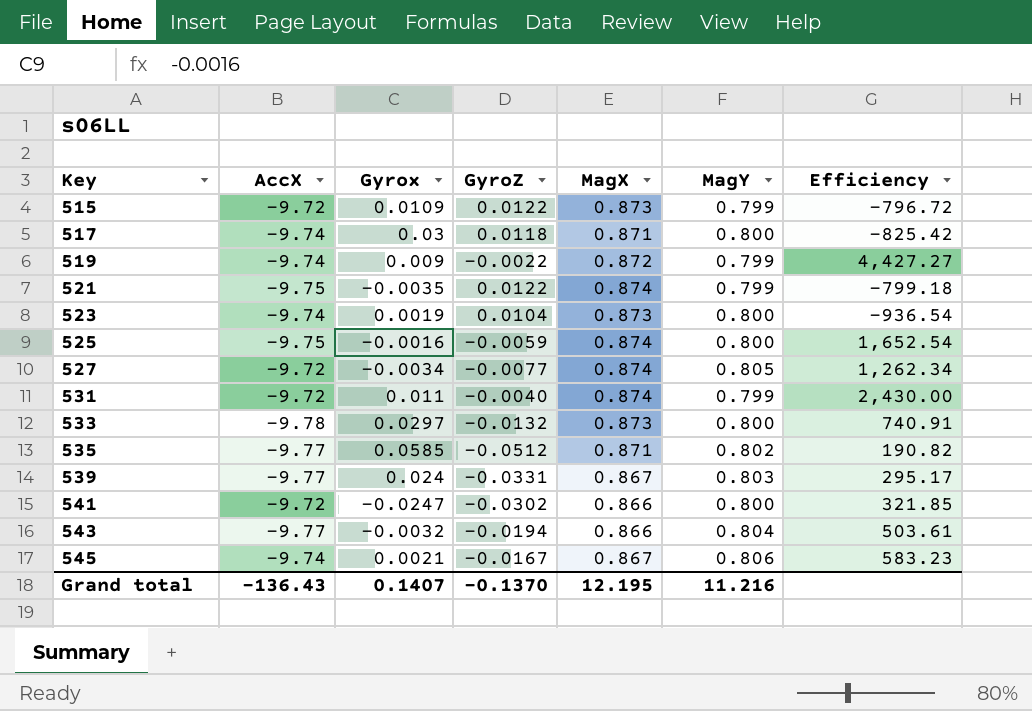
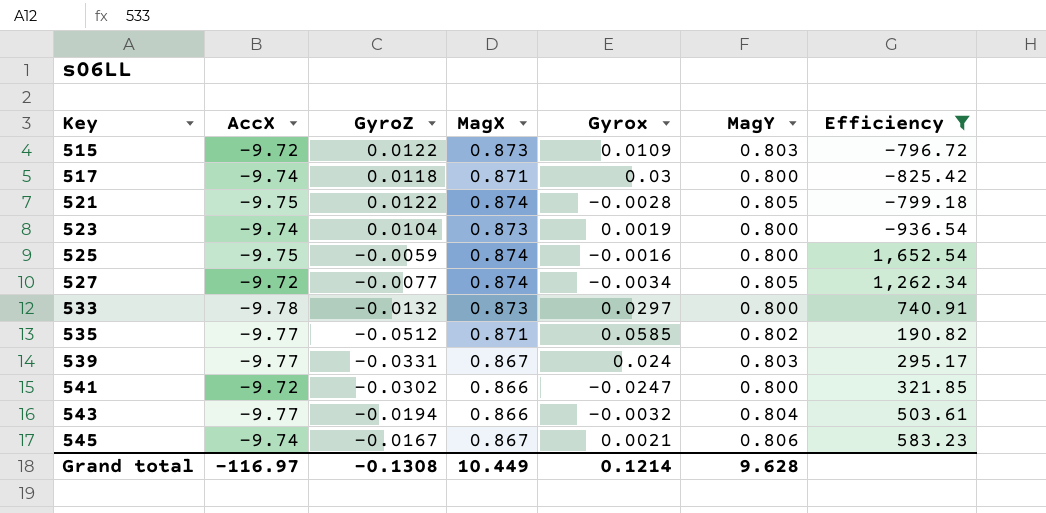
filter: none -> Efficiency <= 1,652.54
column Gyrox | position: 3 -> 5
515 | MagY: 0.799 -> 0.803
521 | Gyrox: -0.0035 -> -0.0028
521 | MagY: 0.799 -> 0.805
Grand total | AccX: -136.43 -> -116.97
Grand total | GyroZ: -0.1370 -> -0.1308
Grand total | MagX: 12.195 -> 10.449
Grand total | Gyrox: 0.1407 -> 0.1214
Grand total | MagY: 11.216 -> 9.628

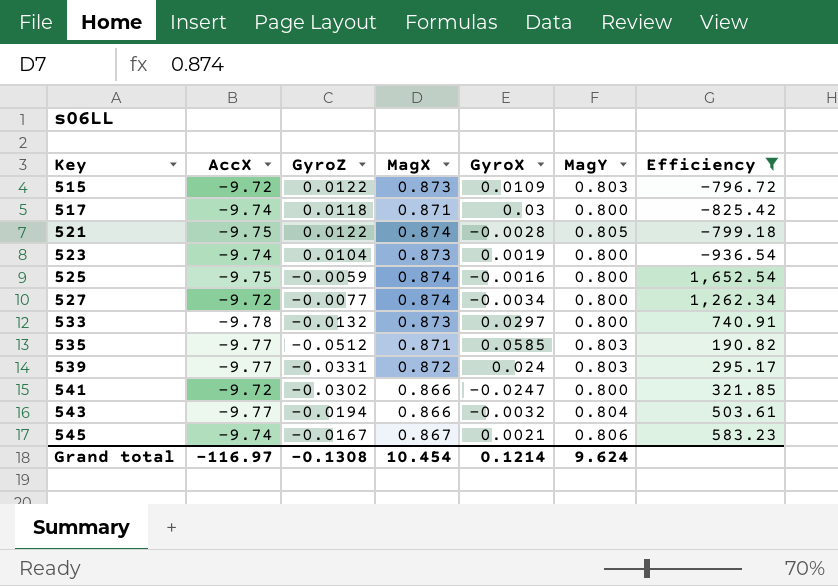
column name: Gyrox -> GyroX
527 | MagY: 0.805 -> 0.800
535 | MagY: 0.802 -> 0.803
539 | MagX: 0.867 -> 0.872
Grand total | MagX: 10.449 -> 10.454
Grand total | MagY: 9.628 -> 9.624

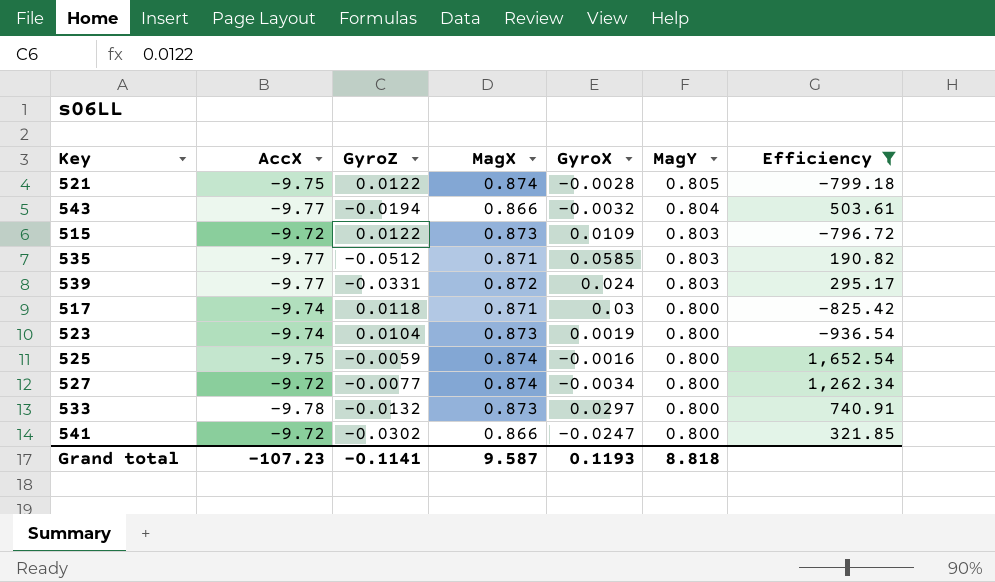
row order: Key ascending -> MagY descending
row 545: -9.74 | -0.0167 | 0.867 | 0.0021 | 0.806 | 583.23 -> none
Grand total | AccX: -116.97 -> -107.23
Grand total | GyroZ: -0.1308 -> -0.1141
Grand total | MagX: 10.454 -> 9.587
Grand total | GyroX: 0.1214 -> 0.1193
Grand total | MagY: 9.624 -> 8.818

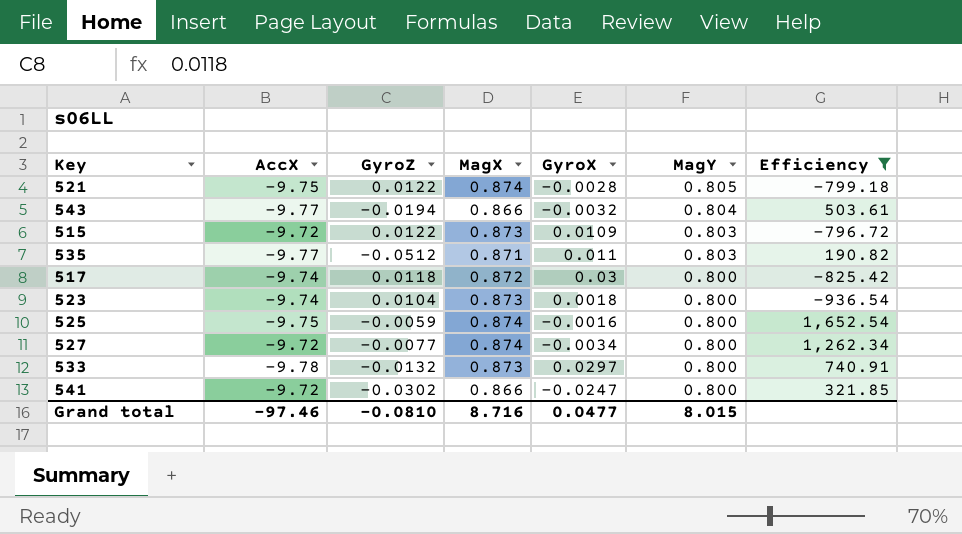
row 539: -9.77 | -0.0331 | 0.872 | 0.024 | 0.803 | 295.17 -> none
535 | GyroX: 0.0585 -> 0.011
517 | MagX: 0.871 -> 0.872
523 | GyroX: 0.0019 -> 0.0018
Grand total | AccX: -107.23 -> -97.46
Grand total | GyroZ: -0.1141 -> -0.0810
Grand total | MagX: 9.587 -> 8.716
Grand total | GyroX: 0.1193 -> 0.0477
Grand total | MagY: 8.818 -> 8.015

